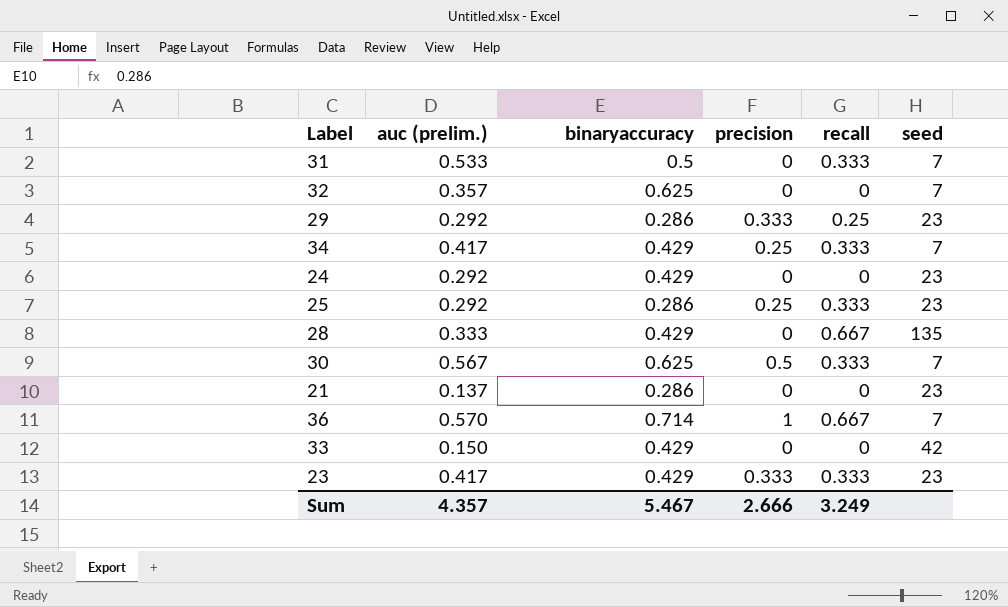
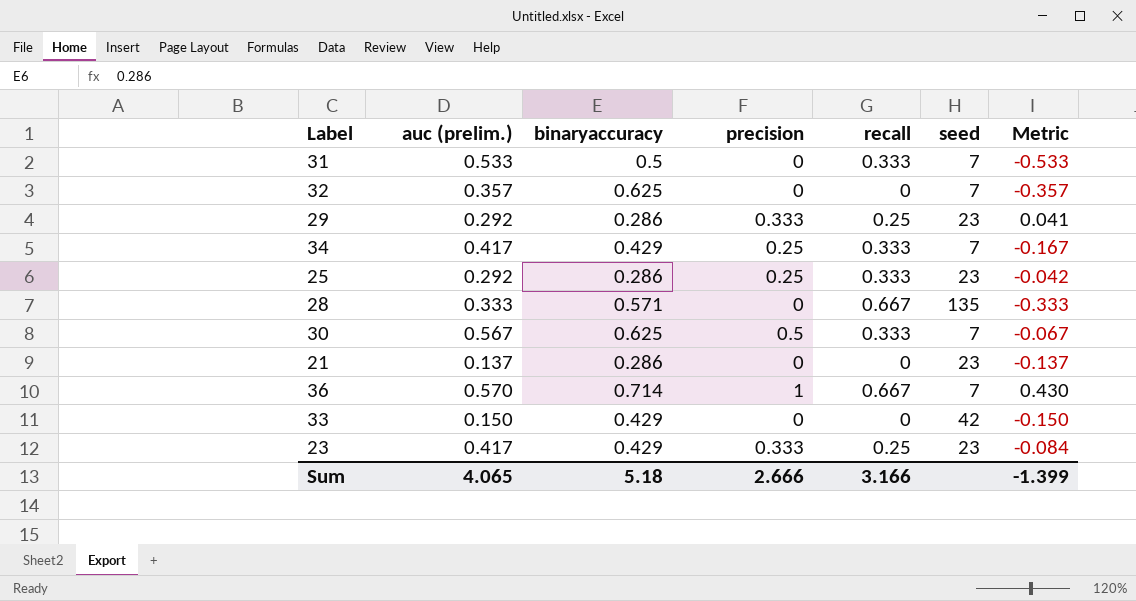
column Metric | formula: none -> [precision] - [auc (prelim.)]
row 24: 0.292 | 0.429 | 0 | 0 | 23 -> none
28 | binaryaccuracy: 0.429 -> 0.571
23 | recall: 0.333 -> 0.25
Sum | auc (prelim.): 4.357 -> 4.065
Sum | binaryaccuracy: 5.467 -> 5.18
Sum | recall: 3.249 -> 3.166

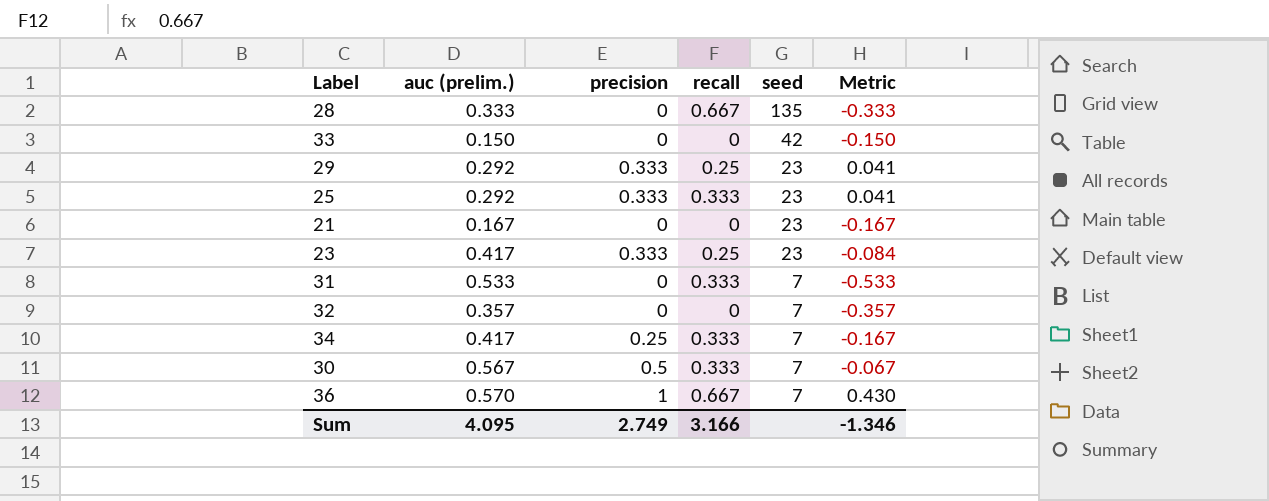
row order: none -> seed descending
column binaryaccuracy | position: 3 -> none
25 | precision: 0.25 -> 0.333
25 | Metric: -0.042 -> 0.041
21 | auc (prelim.): 0.137 -> 0.167
21 | Metric: -0.137 -> -0.167
Sum | auc (prelim.): 4.065 -> 4.095
Sum | precision: 2.666 -> 2.749
Sum | Metric: -1.399 -> -1.346

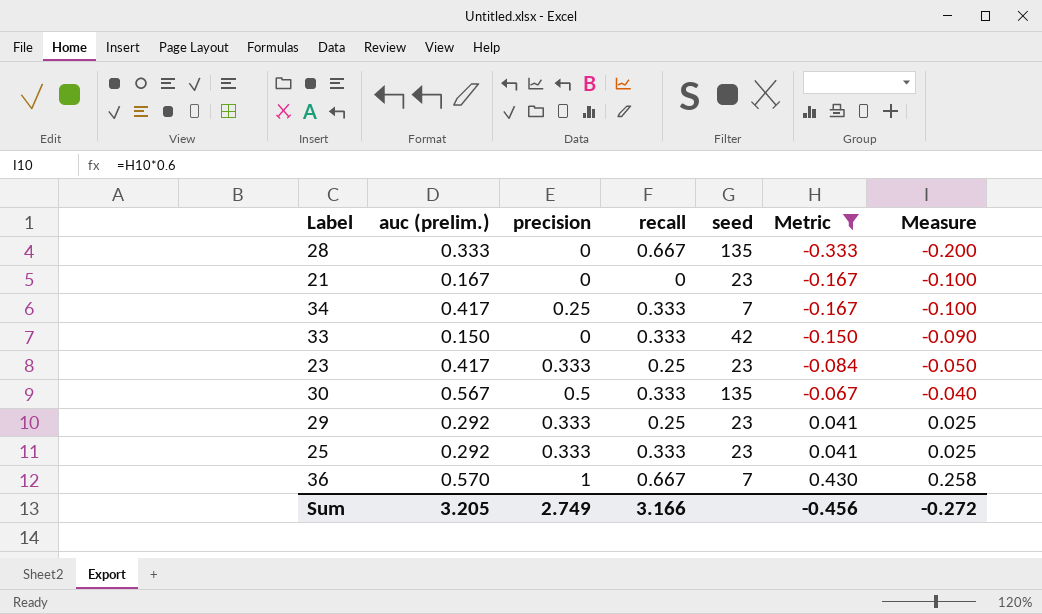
filter: none -> Metric >= -0.333
row order: seed descending -> Metric ascending
column Measure | formula: none -> [Metric] * 0.6
33 | recall: 0 -> 0.333
30 | seed: 7 -> 135
Sum | auc (prelim.): 4.095 -> 3.205
Sum | Metric: -1.346 -> -0.456

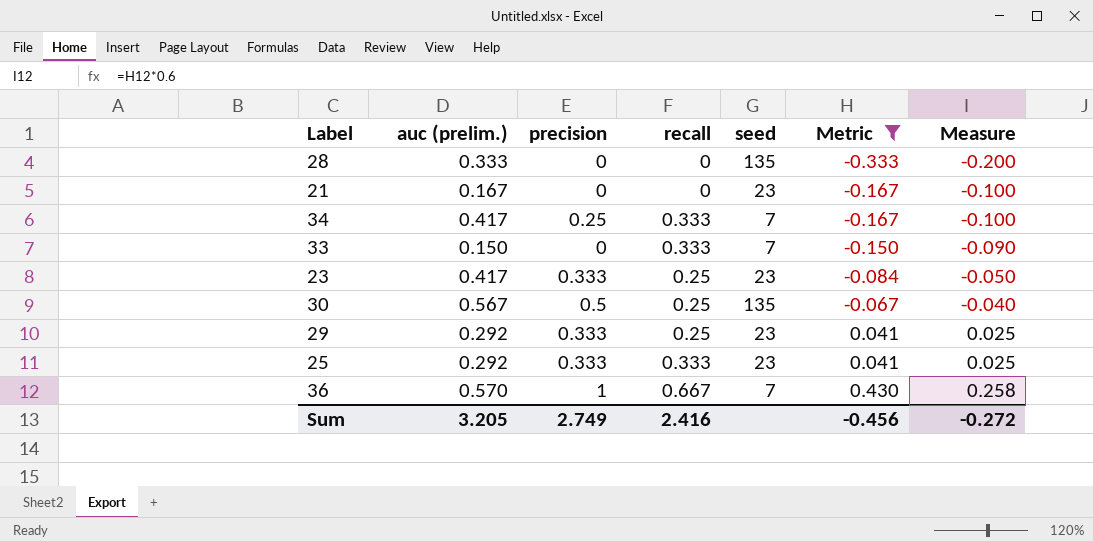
28 | recall: 0.667 -> 0
33 | seed: 42 -> 7
30 | recall: 0.333 -> 0.25
Sum | recall: 3.166 -> 2.416

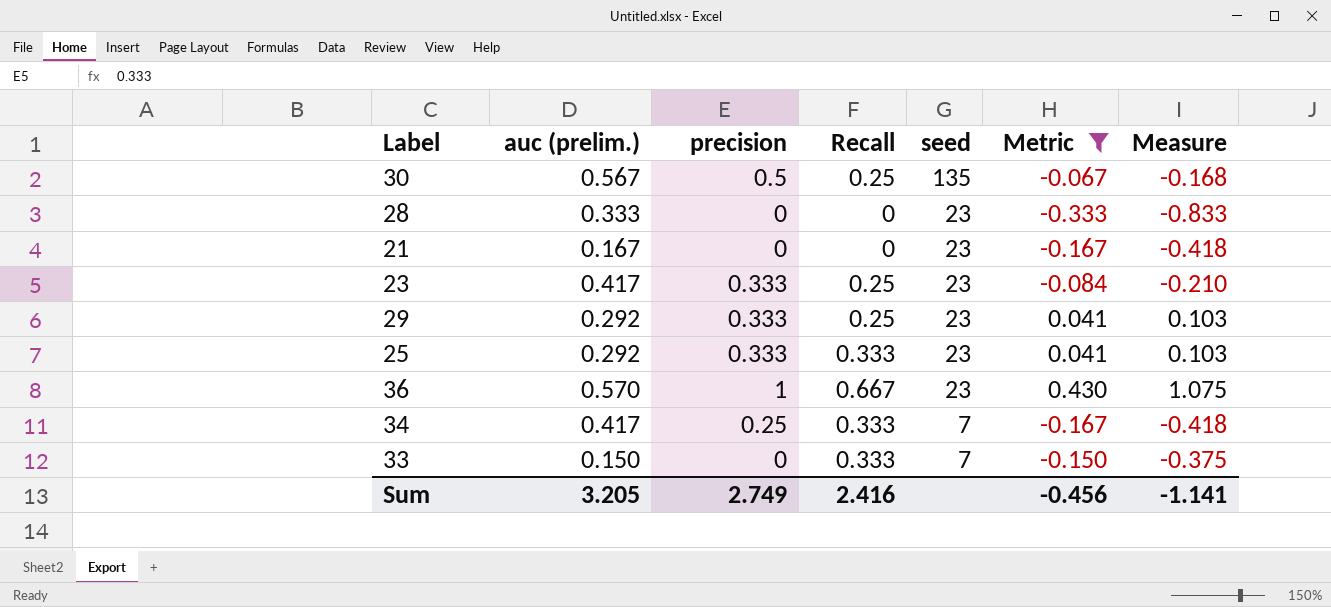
row order: Metric ascending -> seed descending
column name: recall -> Recall
column Measure | formula: [Metric] * 0.6 -> [Metric] * 2.5
28 | seed: 135 -> 23
36 | seed: 7 -> 23
Sum | Measure: -0.272 -> -1.141

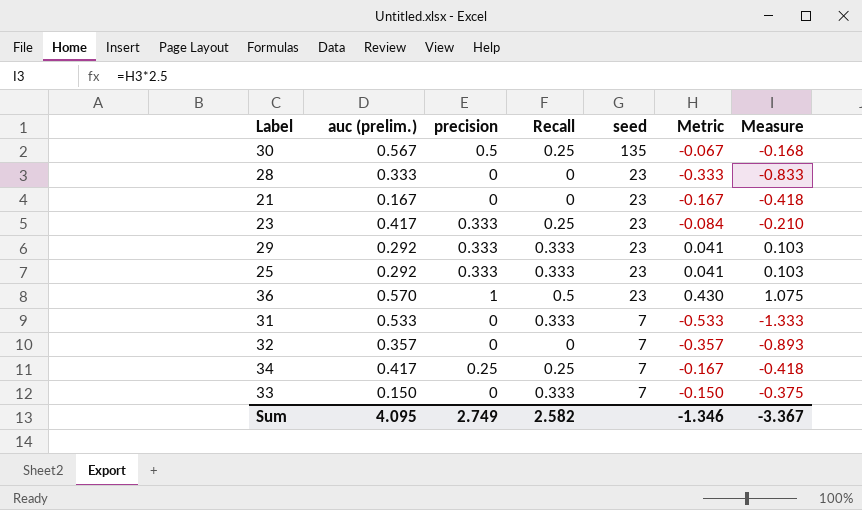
filter: Metric >= -0.333 -> none
29 | Recall: 0.25 -> 0.333
36 | Recall: 0.667 -> 0.5
34 | Recall: 0.333 -> 0.25
Sum | auc (prelim.): 3.205 -> 4.095
Sum | Recall: 2.416 -> 2.582
Sum | Metric: -0.456 -> -1.346
Sum | Measure: -1.141 -> -3.367

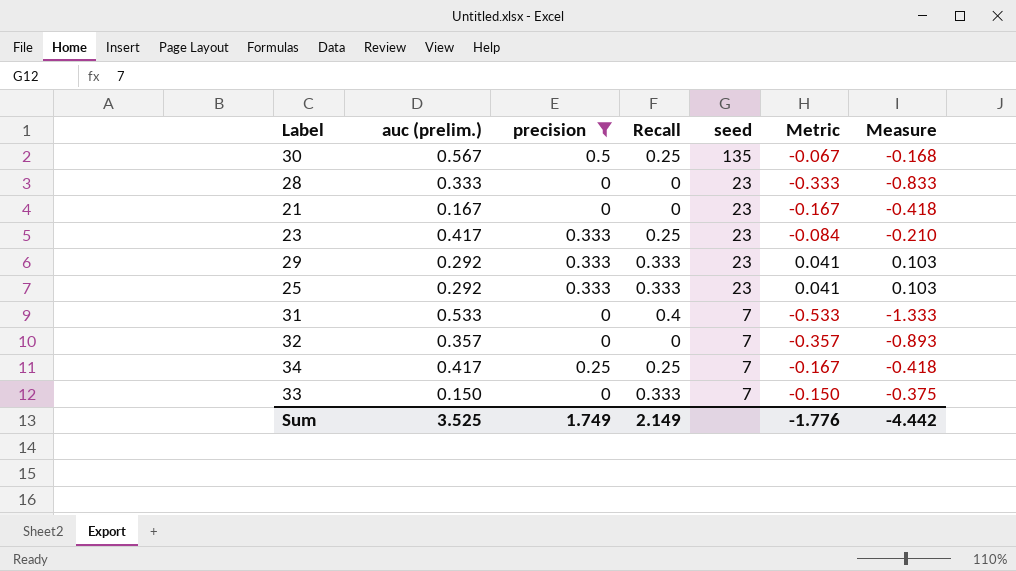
filter: none -> precision != 1
31 | Recall: 0.333 -> 0.4
Sum | auc (prelim.): 4.095 -> 3.525
Sum | precision: 2.749 -> 1.749
Sum | Recall: 2.582 -> 2.149
Sum | Metric: -1.346 -> -1.776
Sum | Measure: -3.367 -> -4.442

